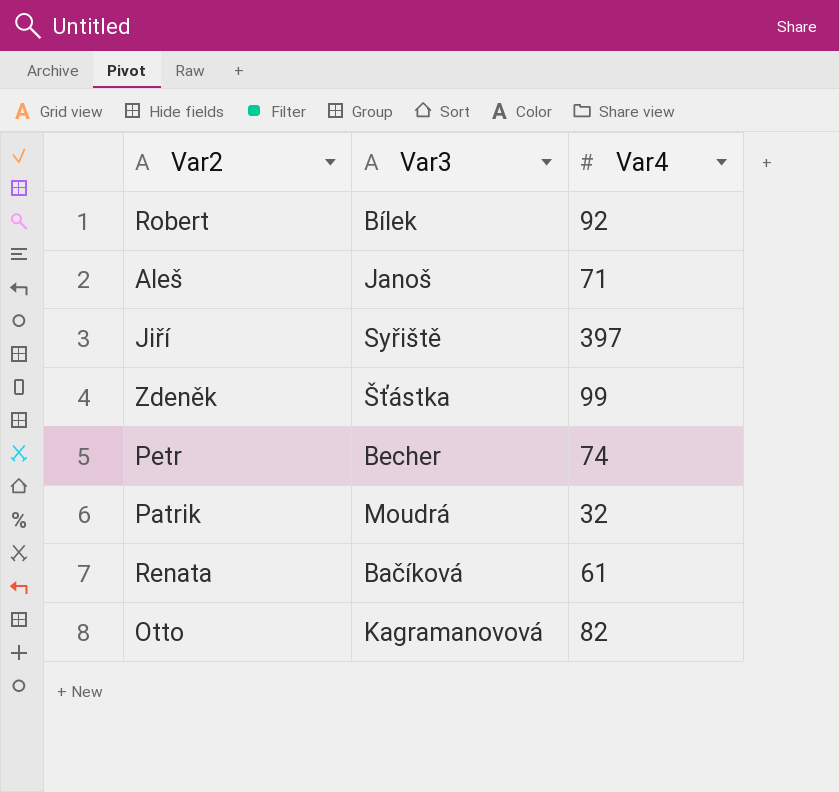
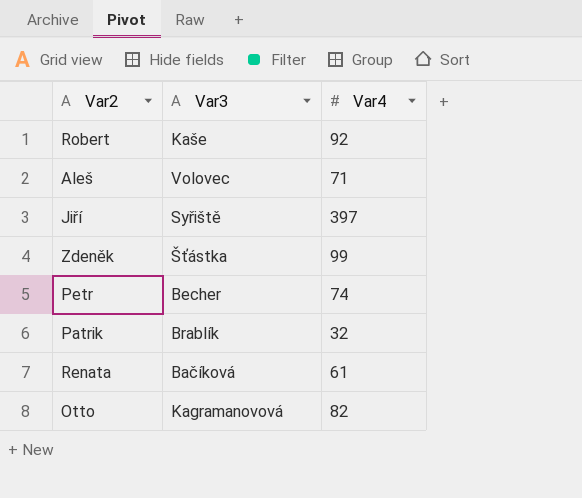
Robert | Var3: Bílek -> Kaše
Aleš | Var3: Janoš -> Volovec
Patrik | Var3: Moudrá -> Brablík

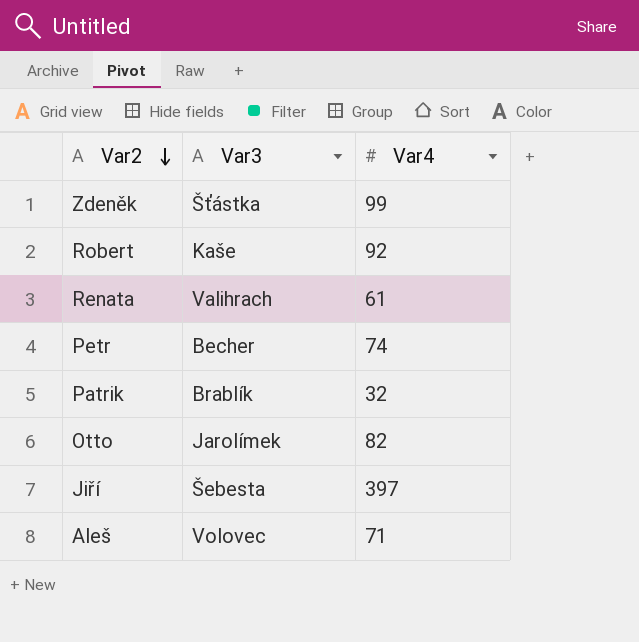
row order: none -> Var2 descending
Renata | Var3: Bačíková -> Valihrach
Otto | Var3: Kagramanovová -> Jarolímek
Jiří | Var3: Syřiště -> Šebesta

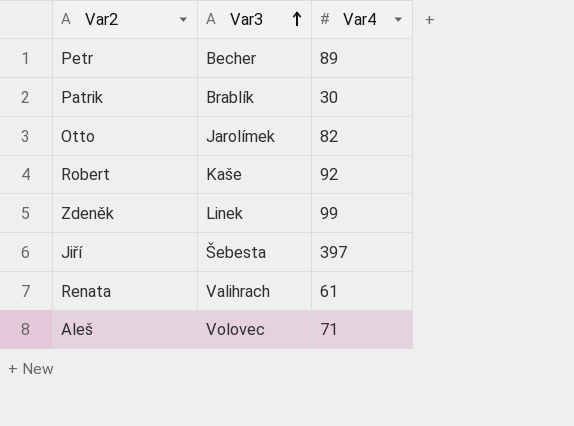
row order: Var2 descending -> Var3 ascending
Petr | Var4: 74 -> 89
Patrik | Var4: 32 -> 30
Zdeněk | Var3: Šťástka -> Linek

